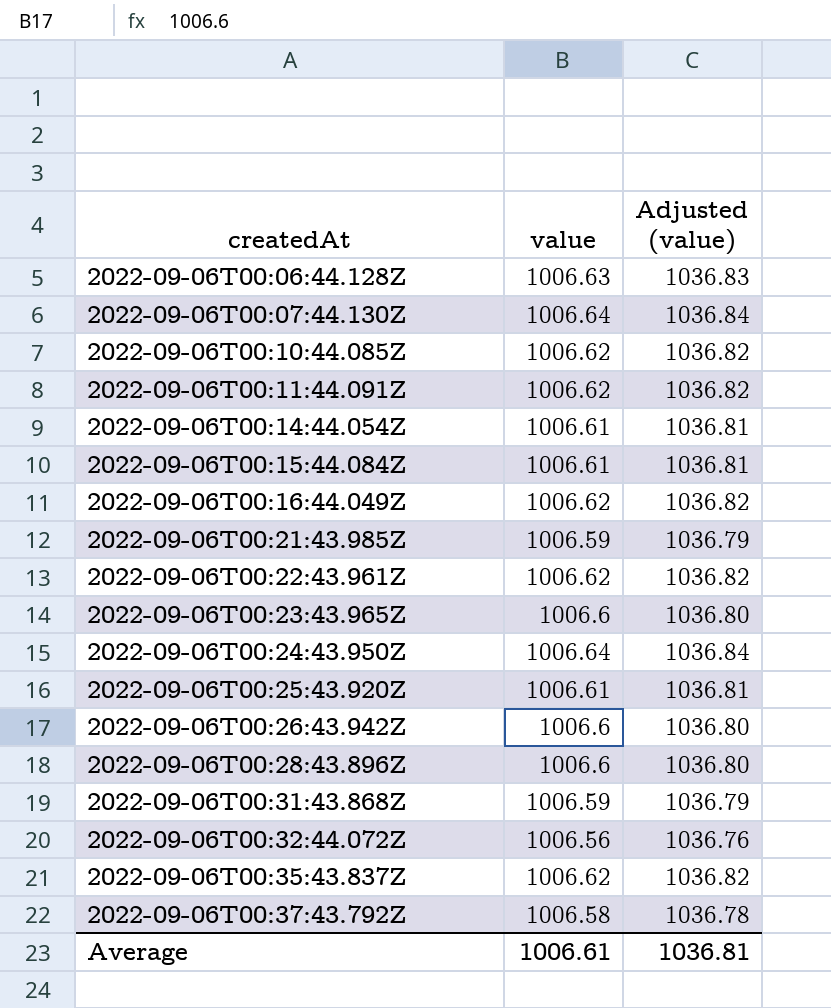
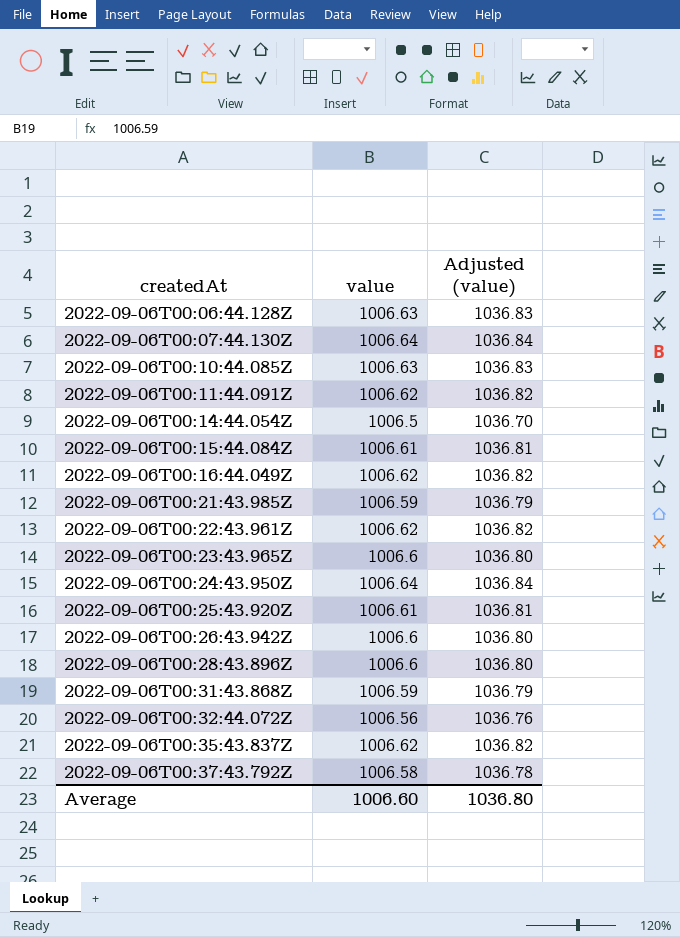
2022-09-06T00:10:44.085Z | value: 1006.62 -> 1006.63
2022-09-06T00:10:44.085Z | Adjusted (value): 1036.82 -> 1036.83
2022-09-06T00:14:44.054Z | value: 1006.61 -> 1006.5
2022-09-06T00:14:44.054Z | Adjusted (value): 1036.81 -> 1036.70
Average | value: 1006.61 -> 1006.60
Average | Adjusted (value): 1036.81 -> 1036.80

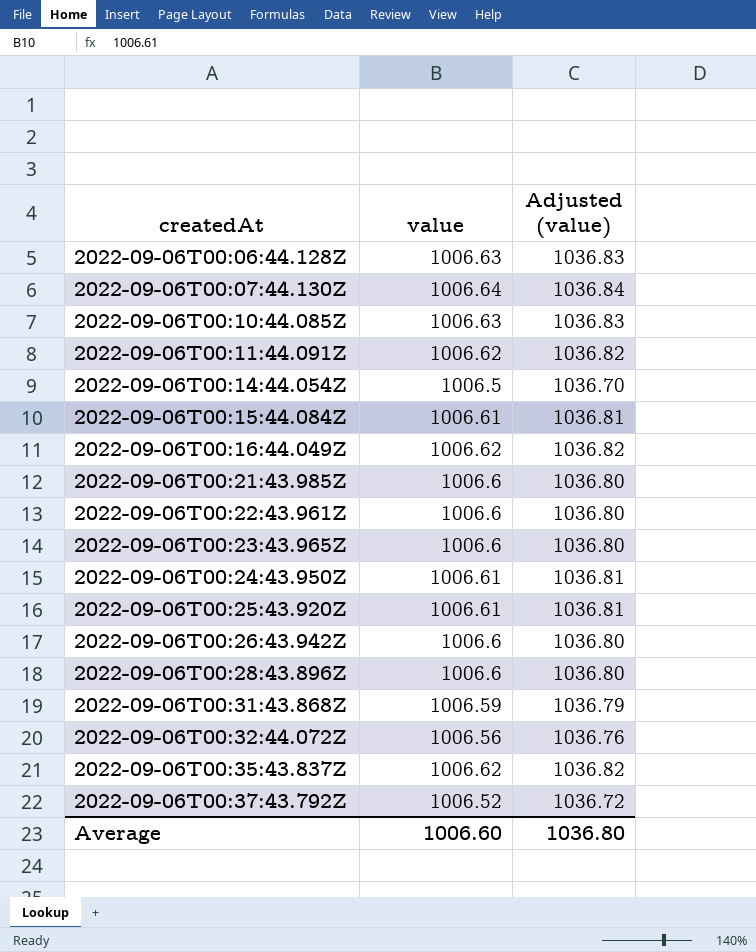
2022-09-06T00:21:43.985Z | value: 1006.59 -> 1006.6
2022-09-06T00:21:43.985Z | Adjusted (value): 1036.79 -> 1036.80
2022-09-06T00:22:43.961Z | value: 1006.62 -> 1006.6
2022-09-06T00:22:43.961Z | Adjusted (value): 1036.82 -> 1036.80
2022-09-06T00:24:43.950Z | value: 1006.64 -> 1006.61
2022-09-06T00:24:43.950Z | Adjusted (value): 1036.84 -> 1036.81
2022-09-06T00:37:43.792Z | value: 1006.58 -> 1006.52
2022-09-06T00:37:43.792Z | Adjusted (value): 1036.78 -> 1036.72

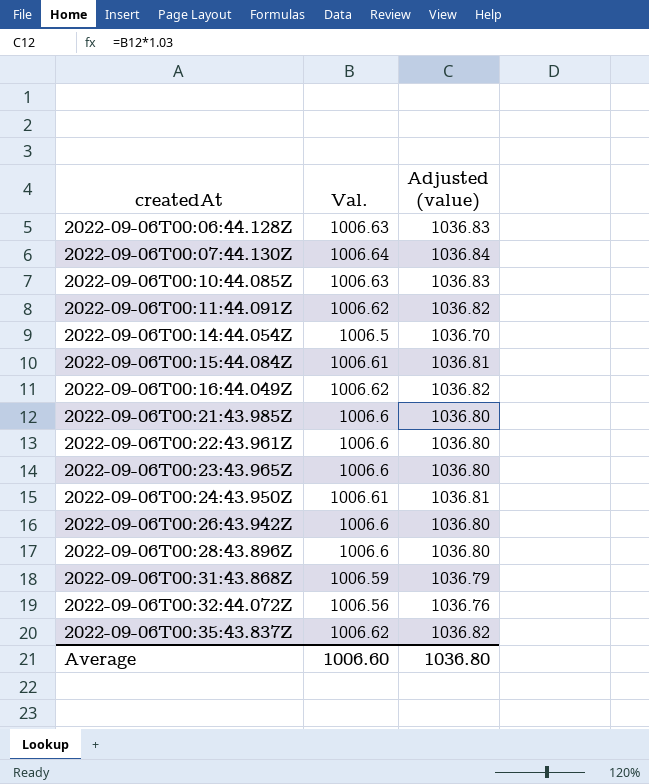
column name: value -> Val.
row 2022-09-06T00:25:43.920Z: 1006.61 | 1036.81 -> none
row 2022-09-06T00:37:43.792Z: 1006.52 | 1036.72 -> none

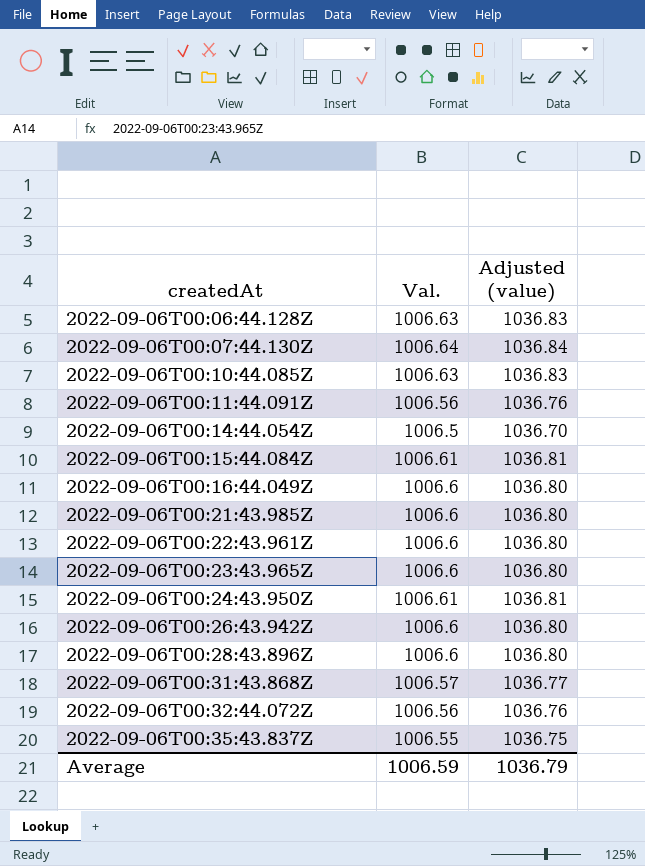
2022-09-06T00:11:44.091Z | Val.: 1006.62 -> 1006.56
2022-09-06T00:11:44.091Z | Adjusted (value): 1036.82 -> 1036.76
2022-09-06T00:16:44.049Z | Val.: 1006.62 -> 1006.6
2022-09-06T00:16:44.049Z | Adjusted (value): 1036.82 -> 1036.80
2022-09-06T00:31:43.868Z | Val.: 1006.59 -> 1006.57
2022-09-06T00:31:43.868Z | Adjusted (value): 1036.79 -> 1036.77
2022-09-06T00:35:43.837Z | Val.: 1006.62 -> 1006.55
2022-09-06T00:35:43.837Z | Adjusted (value): 1036.82 -> 1036.75
Average | Val.: 1006.60 -> 1006.59
Average | Adjusted (value): 1036.80 -> 1036.79

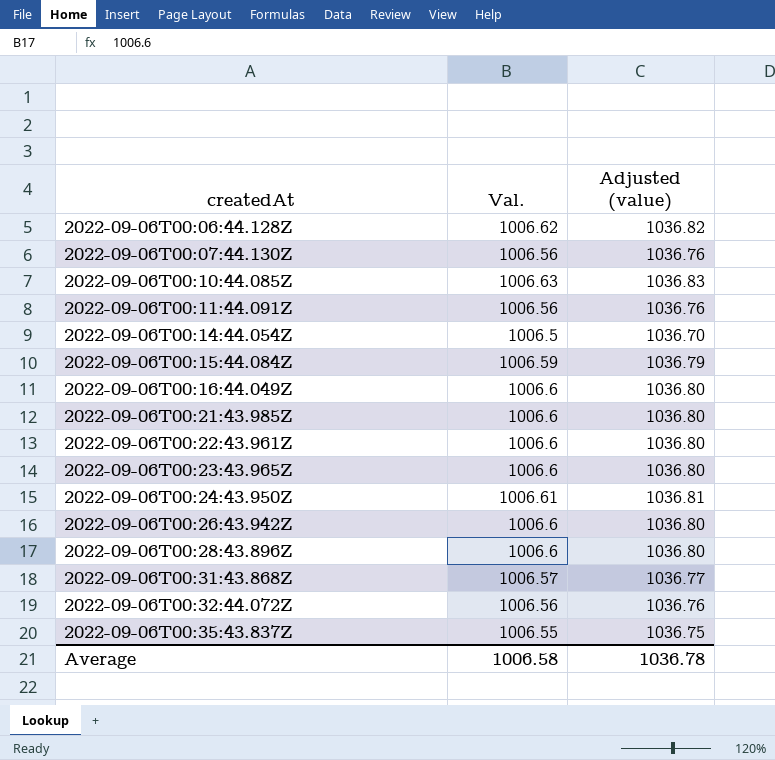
2022-09-06T00:06:44.128Z | Val.: 1006.63 -> 1006.62
2022-09-06T00:06:44.128Z | Adjusted (value): 1036.83 -> 1036.82
2022-09-06T00:07:44.130Z | Val.: 1006.64 -> 1006.56
2022-09-06T00:07:44.130Z | Adjusted (value): 1036.84 -> 1036.76
2022-09-06T00:15:44.084Z | Val.: 1006.61 -> 1006.59
2022-09-06T00:15:44.084Z | Adjusted (value): 1036.81 -> 1036.79
Average | Val.: 1006.59 -> 1006.58
Average | Adjusted (value): 1036.79 -> 1036.78

